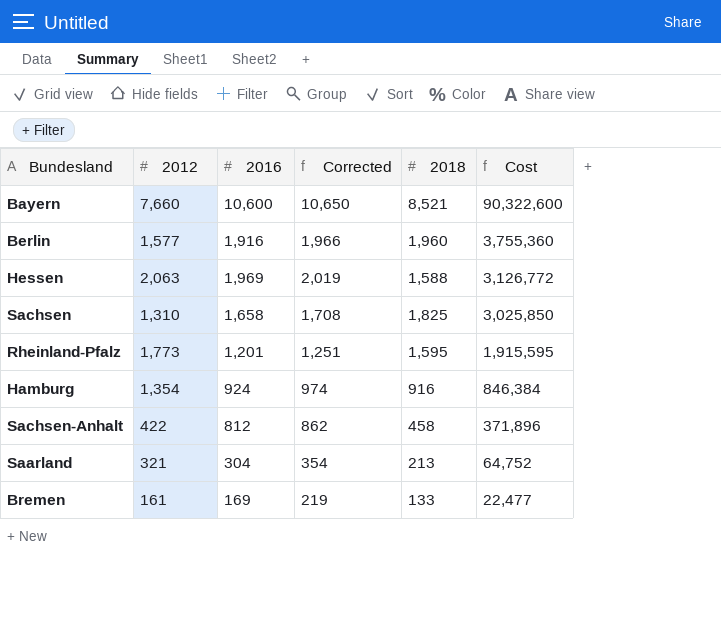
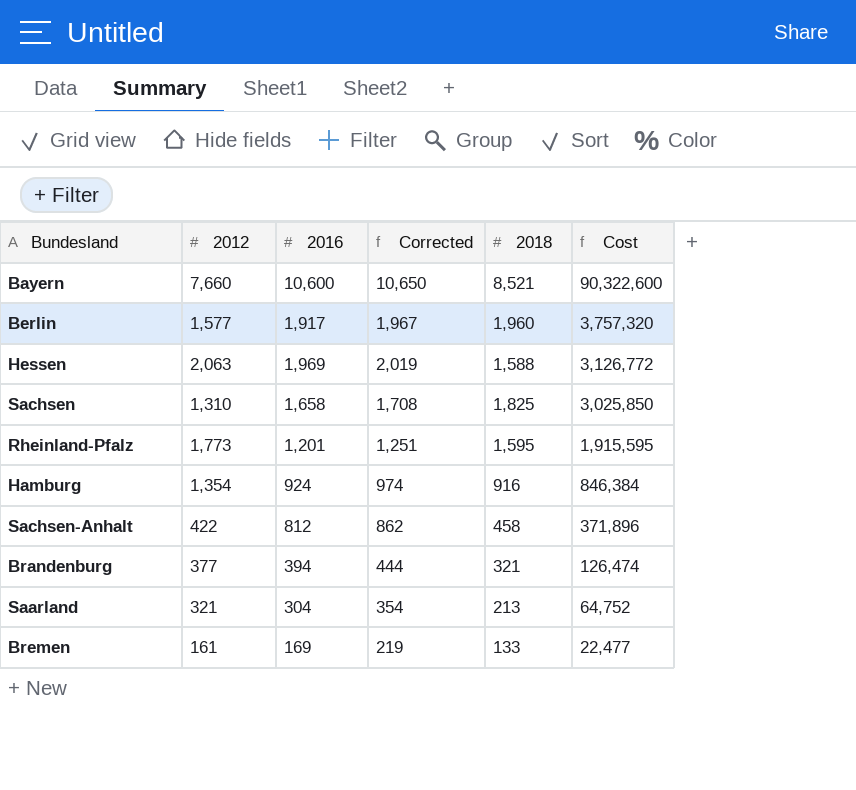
Berlin | 2016: 1,916 -> 1,917
Berlin | Corrected: 1,966 -> 1,967
Berlin | Cost: 3,755,360 -> 3,757,320
row Brandenburg: none -> 377 | 394 | 444 | 321 | 126,474

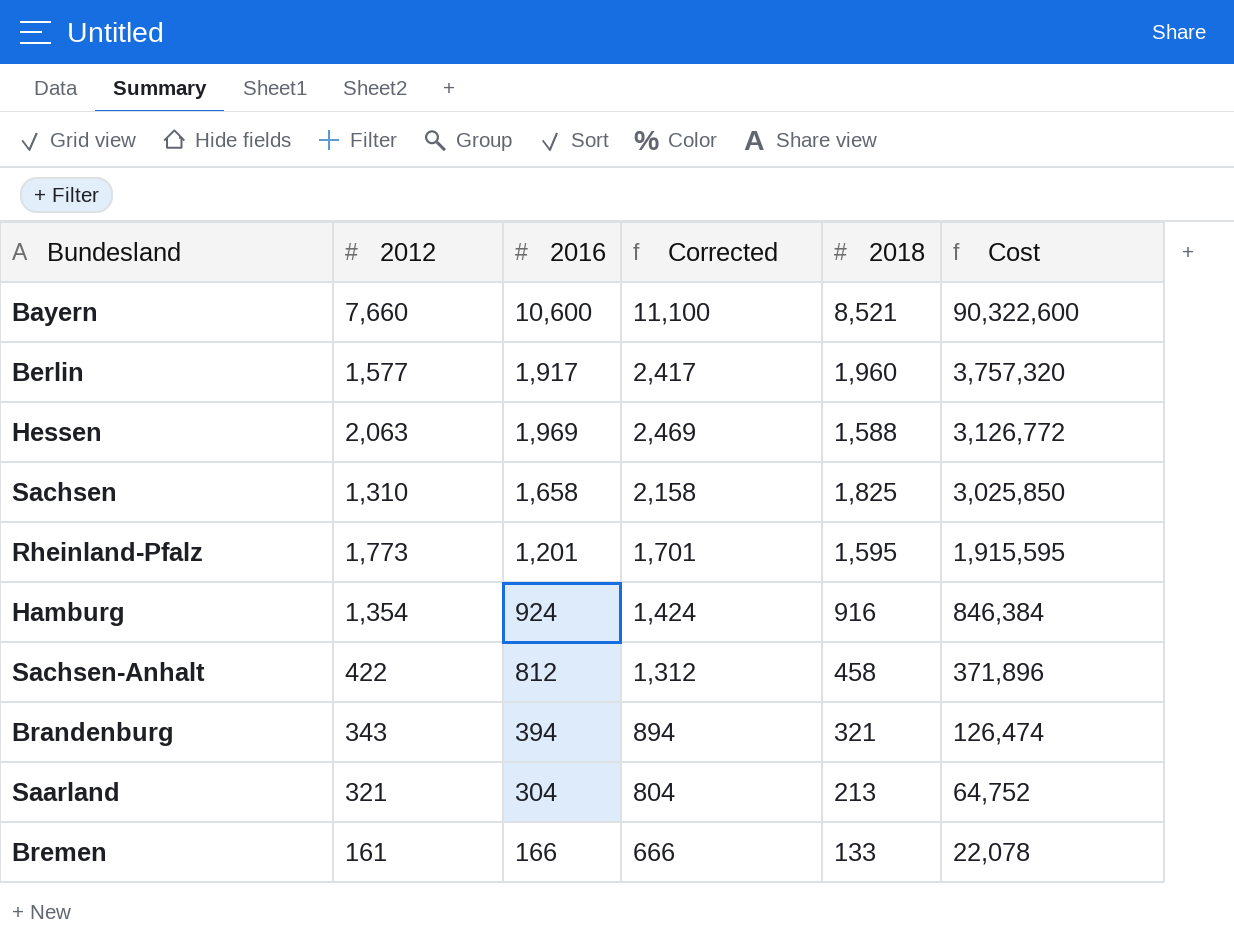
column Corrected | formula: [2016] + 50 -> [2016] + 500
Brandenburg | 2012: 377 -> 343
Bremen | 2016: 169 -> 166
Bremen | Cost: 22,477 -> 22,078

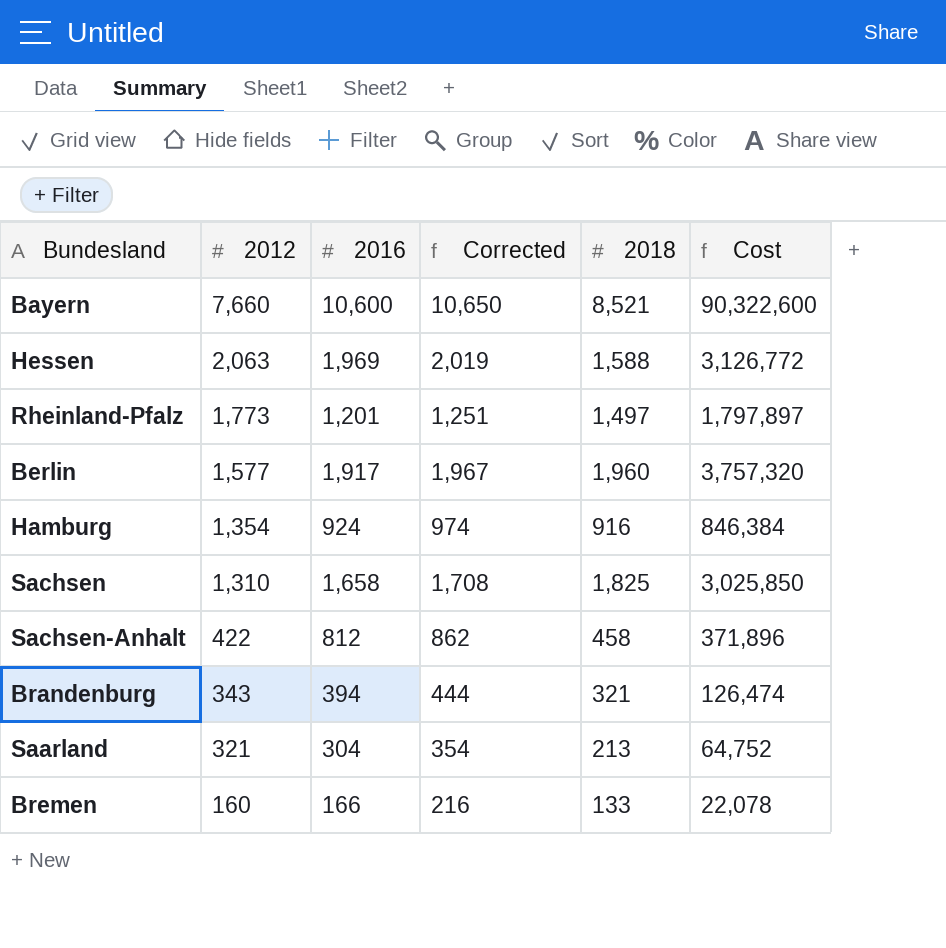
row order: Cost descending -> 2012 descending
column Corrected | formula: [2016] + 500 -> [2016] + 50
Rheinland-Pfalz | 2018: 1,595 -> 1,497
Rheinland-Pfalz | Cost: 1,915,595 -> 1,797,897
Bremen | 2012: 161 -> 160

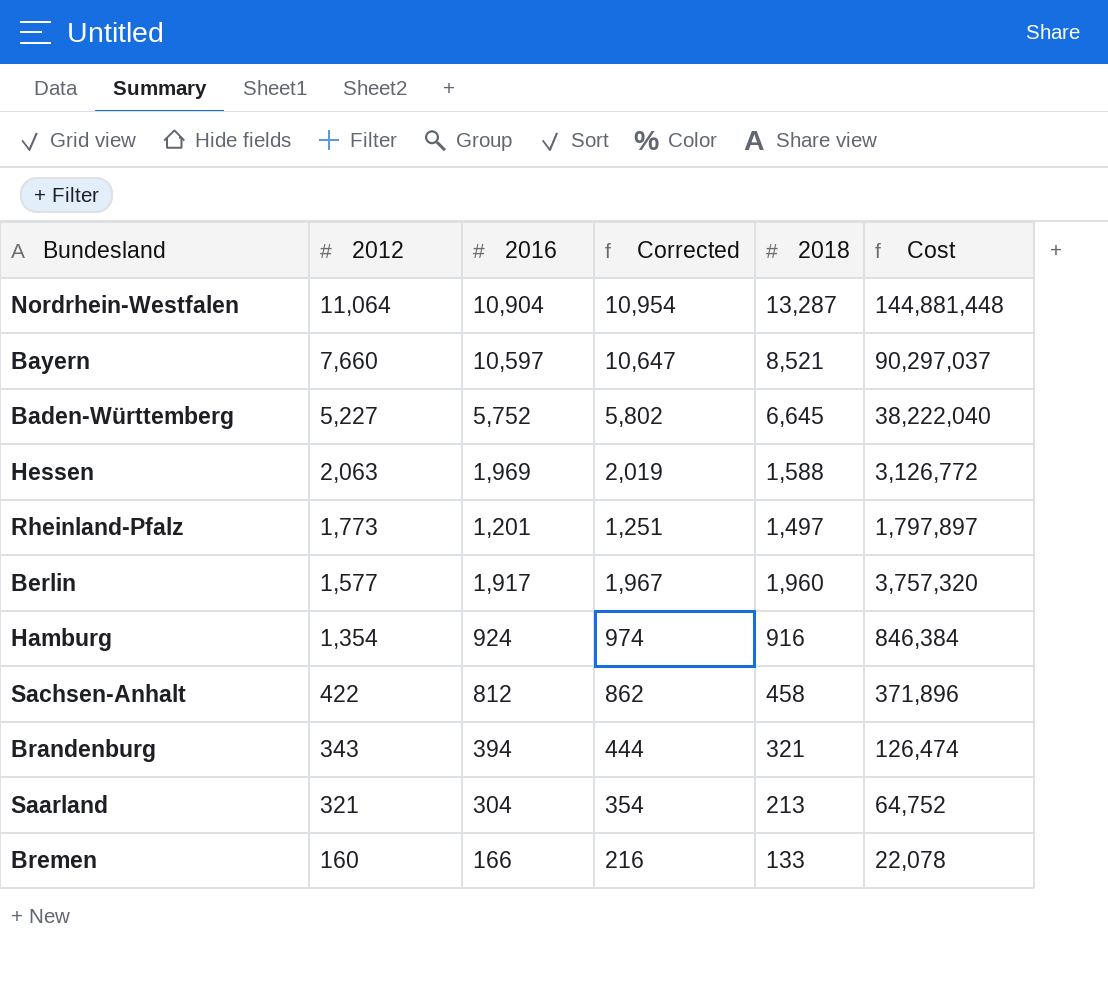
row Sachsen: 1,310 | 1,658 | 1,708 | 1,825 | 3,025,850 -> none
row Nordrhein-Westfalen: none -> 11,064 | 10,904 | 10,954 | 13,287 | 144,881,448
Bayern | 2016: 10,600 -> 10,597
Bayern | Corrected: 10,650 -> 10,647
Bayern | Cost: 90,322,600 -> 90,297,037
row Baden-Württemberg: none -> 5,227 | 5,752 | 5,802 | 6,645 | 38,222,040

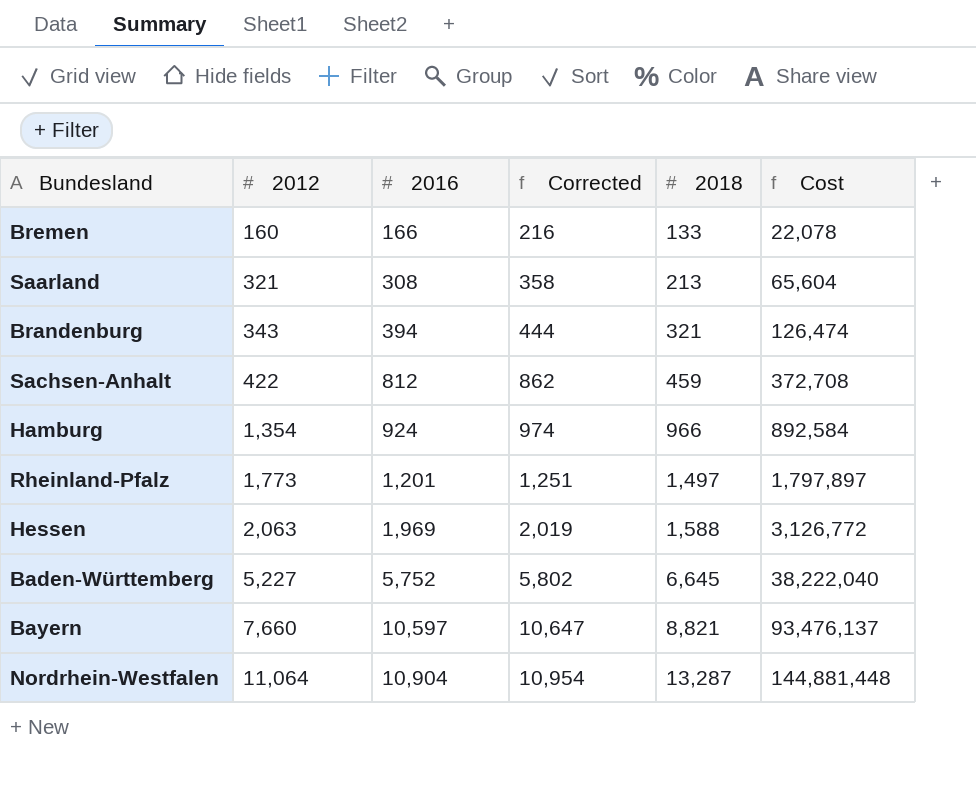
row order: 2012 descending -> 2012 ascending
row Berlin: 1,577 | 1,917 | 1,967 | 1,960 | 3,757,320 -> none
Saarland | 2016: 304 -> 308
Saarland | Corrected: 354 -> 358
Saarland | Cost: 64,752 -> 65,604
Sachsen-Anhalt | 2018: 458 -> 459
Sachsen-Anhalt | Cost: 371,896 -> 372,708
Hamburg | 2018: 916 -> 966
Hamburg | Cost: 846,384 -> 892,584
Bayern | 2018: 8,521 -> 8,821
Bayern | Cost: 90,297,037 -> 93,476,137

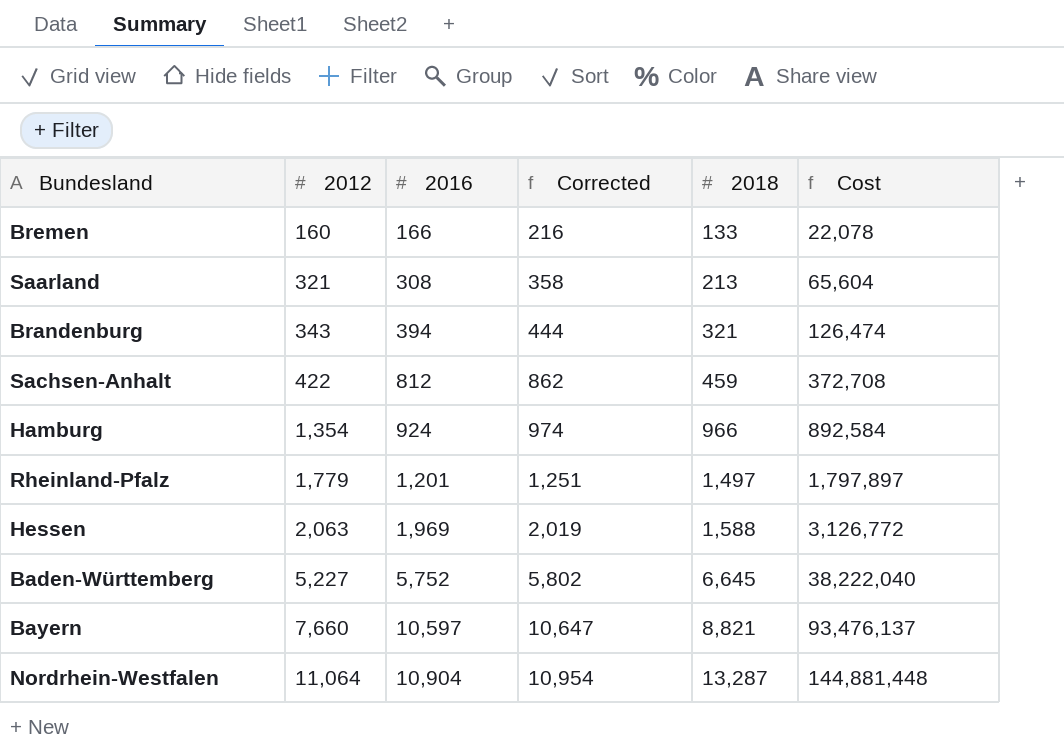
Rheinland-Pfalz | 2012: 1,773 -> 1,779

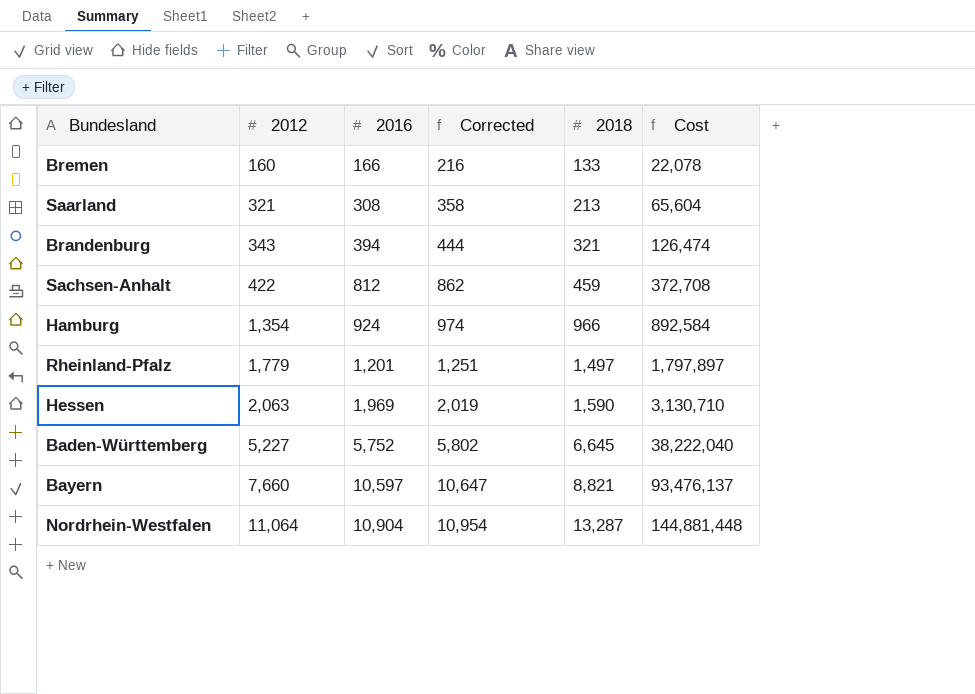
Hessen | 2018: 1,588 -> 1,590
Hessen | Cost: 3,126,772 -> 3,130,710

